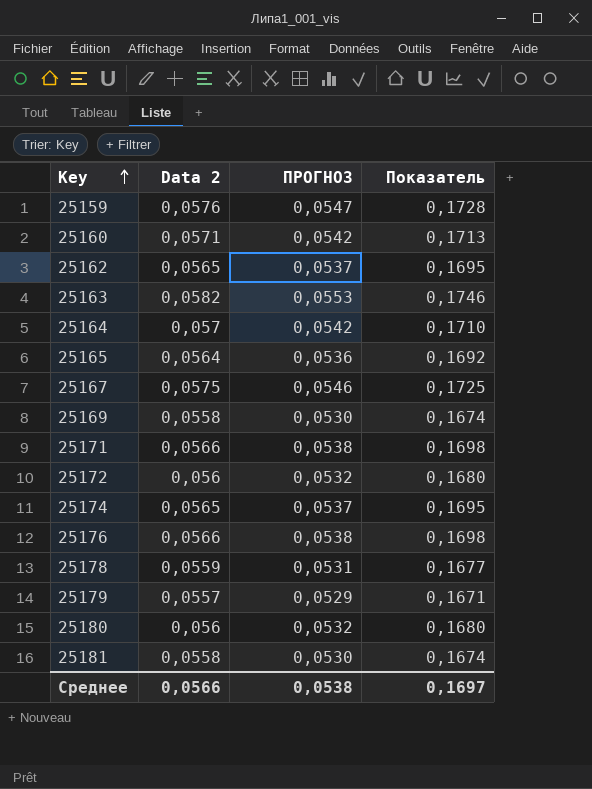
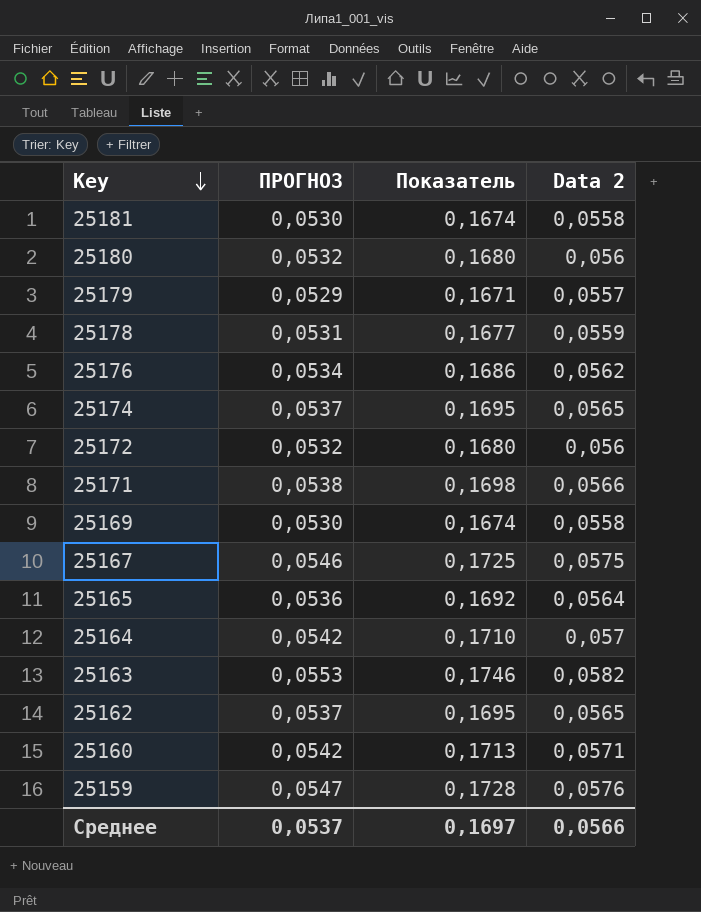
row order: Key ascending -> Key descending
column Data 2 | position: 2 -> 4
25176 | ПРОГНОЗ: 0,0538 -> 0,0534
25176 | Показатель: 0,1698 -> 0,1686
25176 | Data 2: 0,0566 -> 0,0562
Среднее | ПРОГНОЗ: 0,0538 -> 0,0537

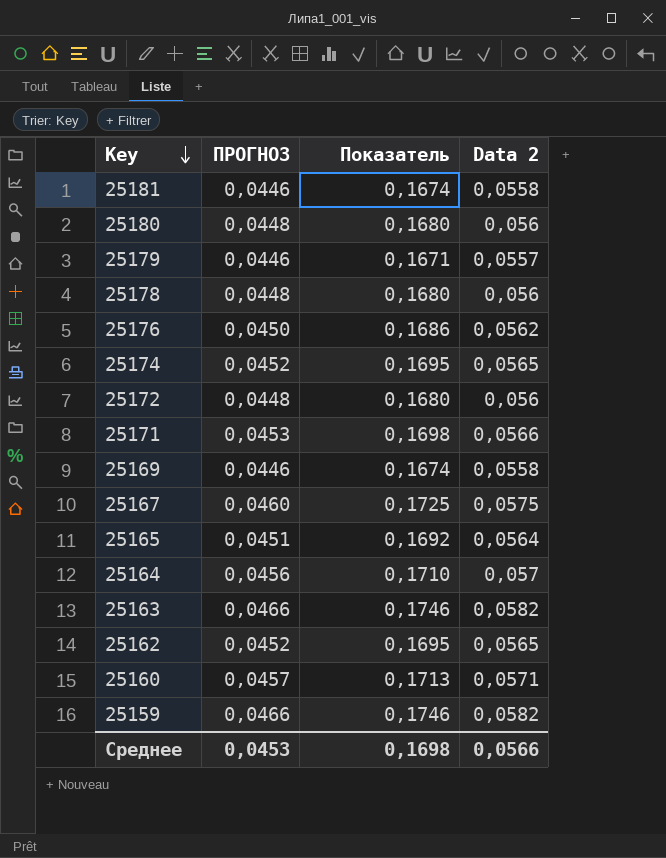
column ПРОГНОЗ | formula: [Data 2] * 0,95 -> [Data 2] * 0,8
25178 | Показатель: 0,1677 -> 0,1680
25178 | Data 2: 0,0559 -> 0,056
25159 | Показатель: 0,1728 -> 0,1746
25159 | Data 2: 0,0576 -> 0,0582
Среднее | ПРОГНОЗ: 0,0537 -> 0,0453
Среднее | Показатель: 0,1697 -> 0,1698

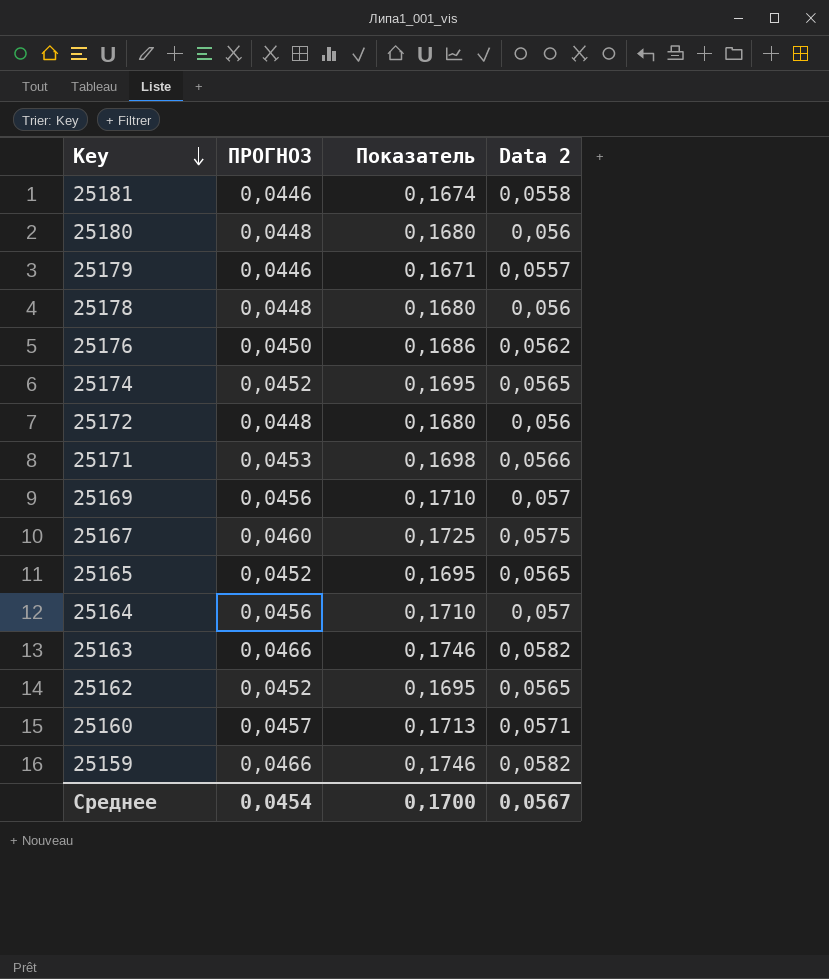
25169 | ПРОГНОЗ: 0,0446 -> 0,0456
25169 | Показатель: 0,1674 -> 0,1710
25169 | Data 2: 0,0558 -> 0,057
25165 | ПРОГНОЗ: 0,0451 -> 0,0452
25165 | Показатель: 0,1692 -> 0,1695
25165 | Data 2: 0,0564 -> 0,0565
Среднее | ПРОГНОЗ: 0,0453 -> 0,0454
Среднее | Показатель: 0,1698 -> 0,1700
Среднее | Data 2: 0,0566 -> 0,0567

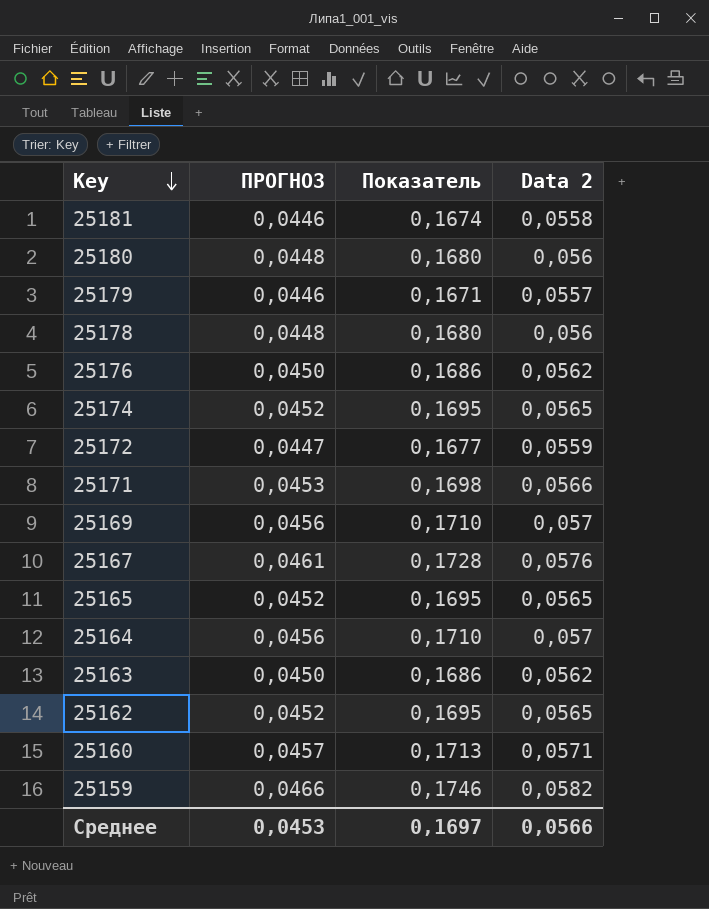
25172 | ПРОГНОЗ: 0,0448 -> 0,0447
25172 | Показатель: 0,1680 -> 0,1677
25172 | Data 2: 0,056 -> 0,0559
25167 | ПРОГНОЗ: 0,0460 -> 0,0461
25167 | Показатель: 0,1725 -> 0,1728
25167 | Data 2: 0,0575 -> 0,0576
25163 | ПРОГНОЗ: 0,0466 -> 0,0450
25163 | Показатель: 0,1746 -> 0,1686
25163 | Data 2: 0,0582 -> 0,0562
Среднее | ПРОГНОЗ: 0,0454 -> 0,0453
Среднее | Показатель: 0,1700 -> 0,1697
Среднее | Data 2: 0,0567 -> 0,0566

